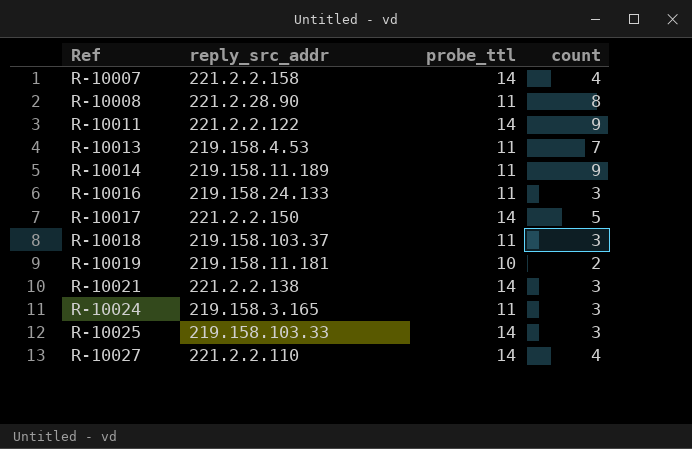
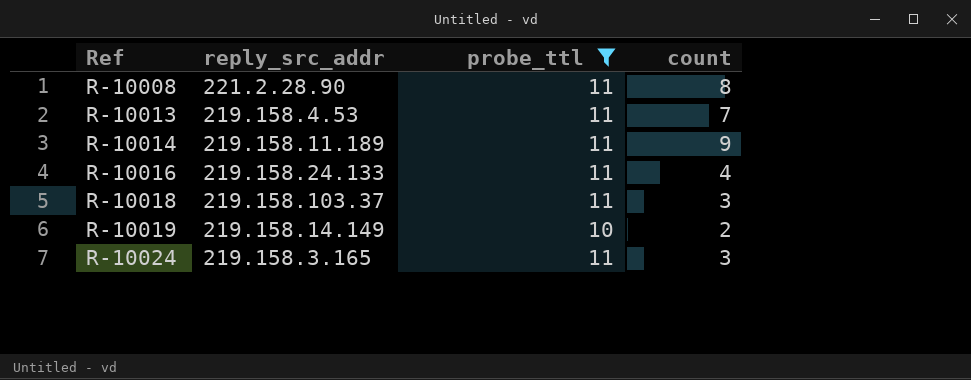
filter: none -> probe_ttl != 14
R-10016 | count: 3 -> 4
R-10019 | reply_src_addr: 219.158.11.181 -> 219.158.14.149

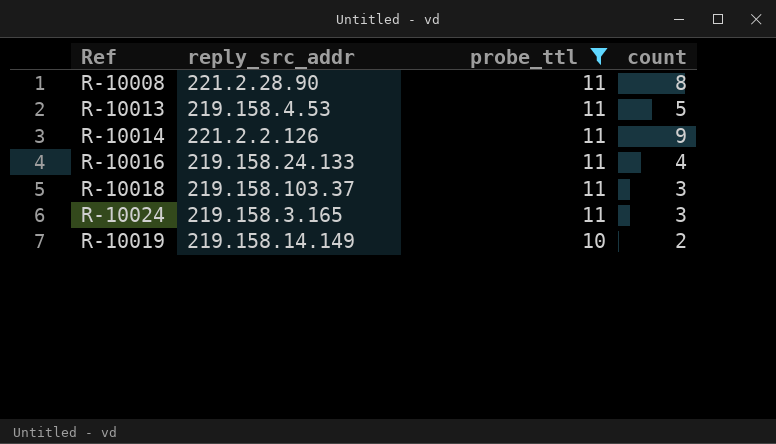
row order: Ref ascending -> probe_ttl descending
R-10013 | count: 7 -> 5
R-10014 | reply_src_addr: 219.158.11.189 -> 221.2.2.126

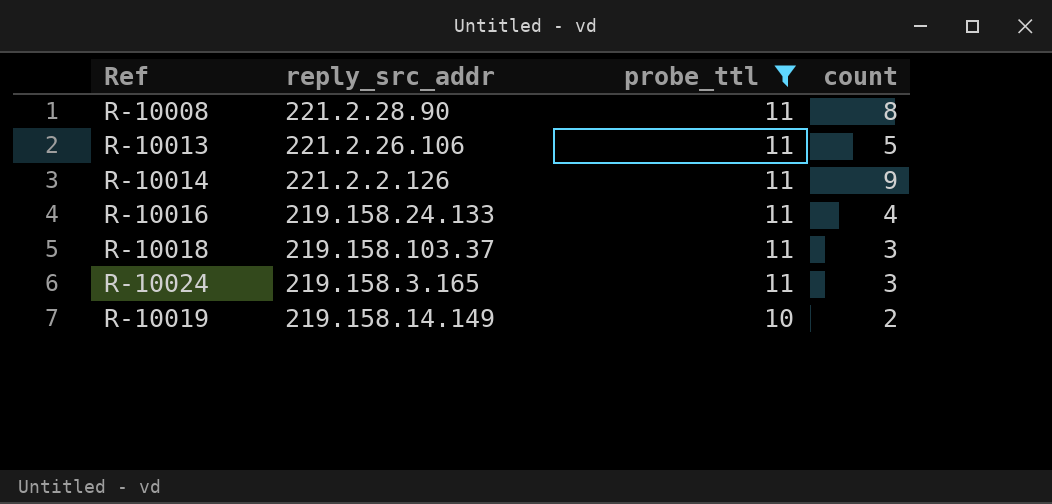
R-10013 | reply_src_addr: 219.158.4.53 -> 221.2.26.106

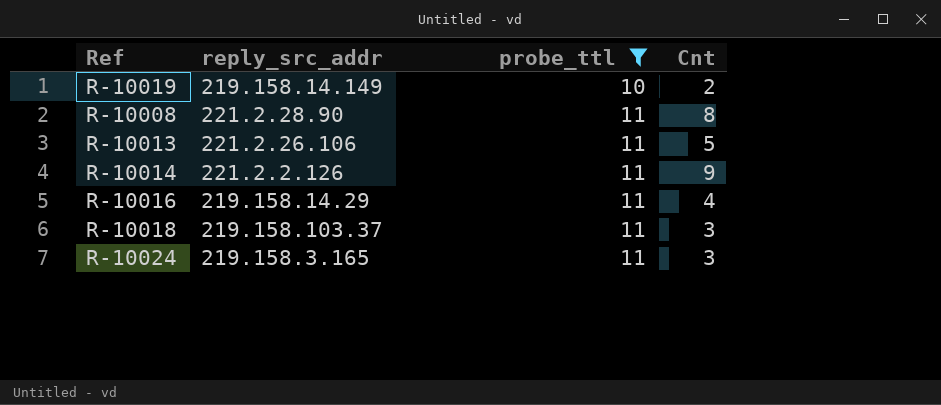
row order: probe_ttl descending -> probe_ttl ascending
column name: count -> Cnt
R-10016 | reply_src_addr: 219.158.24.133 -> 219.158.14.29

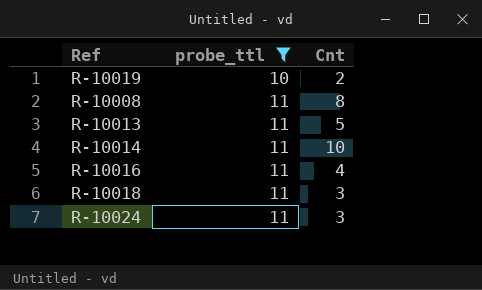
column reply_src_addr | position: 2 -> none
R-10014 | Cnt: 9 -> 10

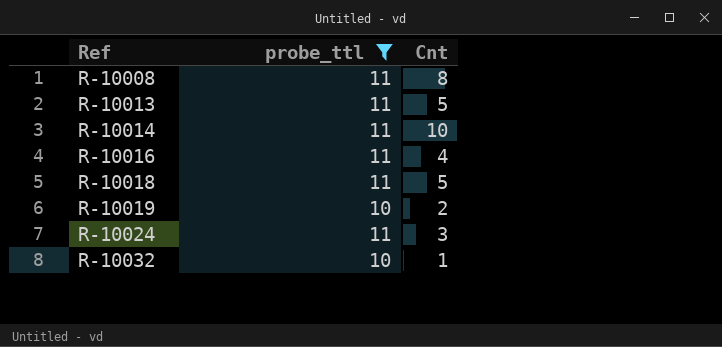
row order: probe_ttl ascending -> Ref ascending
R-10018 | Cnt: 3 -> 5
row R-10032: none -> 10 | 1

